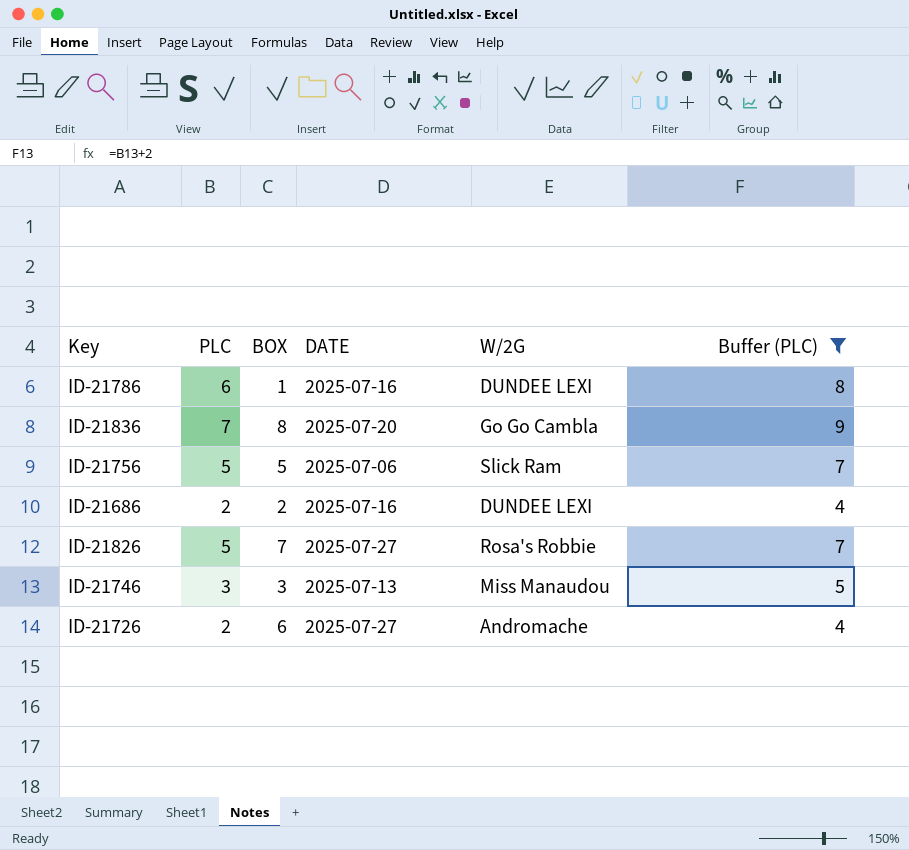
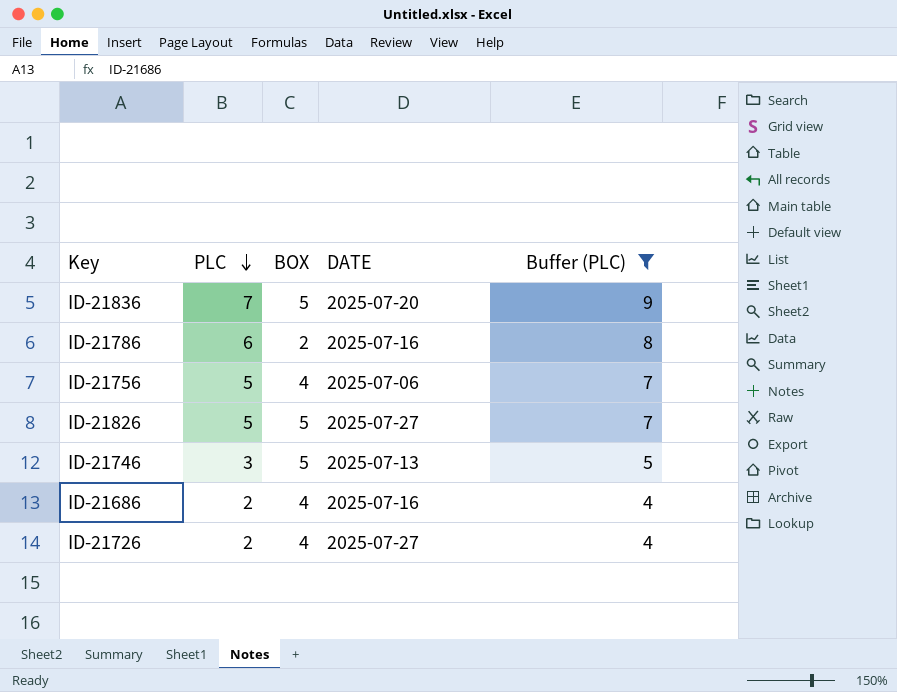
row order: none -> PLC descending
column W/2G | position: 5 -> none
ID-21836 | BOX: 8 -> 5
ID-21786 | BOX: 1 -> 2
ID-21756 | BOX: 5 -> 4
ID-21826 | BOX: 7 -> 5
ID-21746 | BOX: 3 -> 5
ID-21686 | BOX: 2 -> 4
ID-21726 | BOX: 6 -> 4

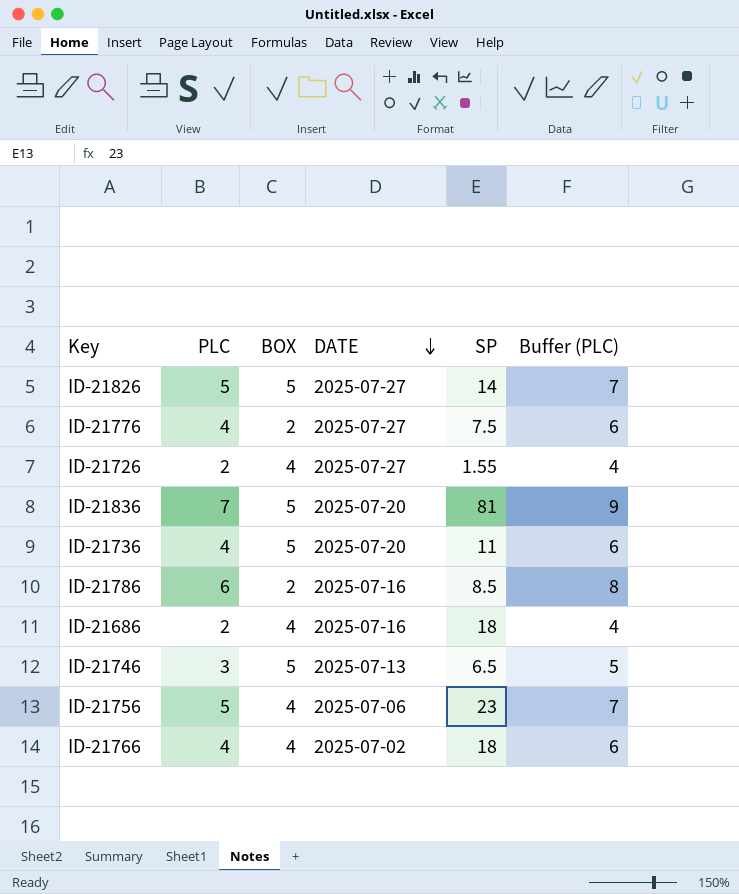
filter: Buffer (PLC) != 6 -> none
row order: PLC descending -> DATE descending
column SP | position: none -> 5

